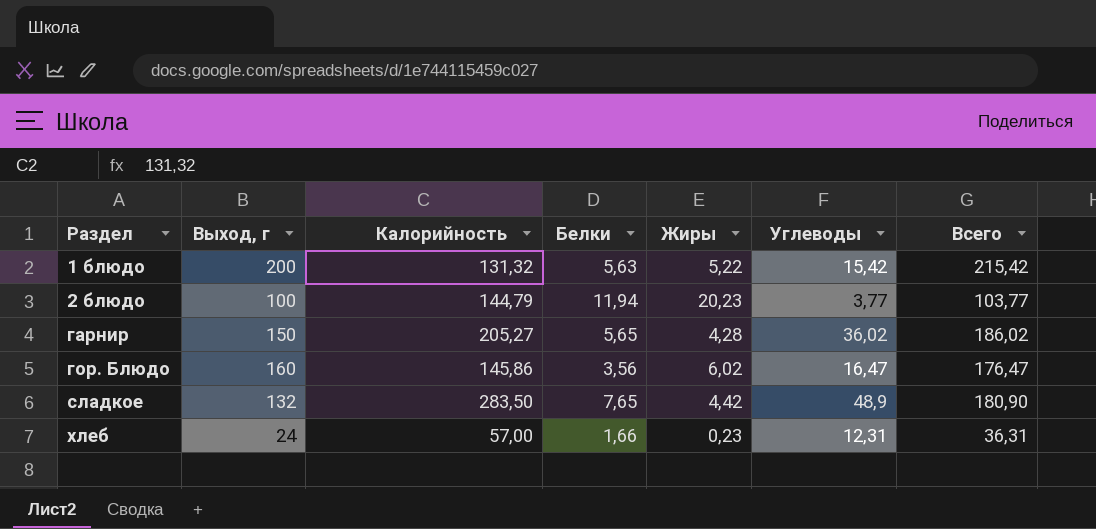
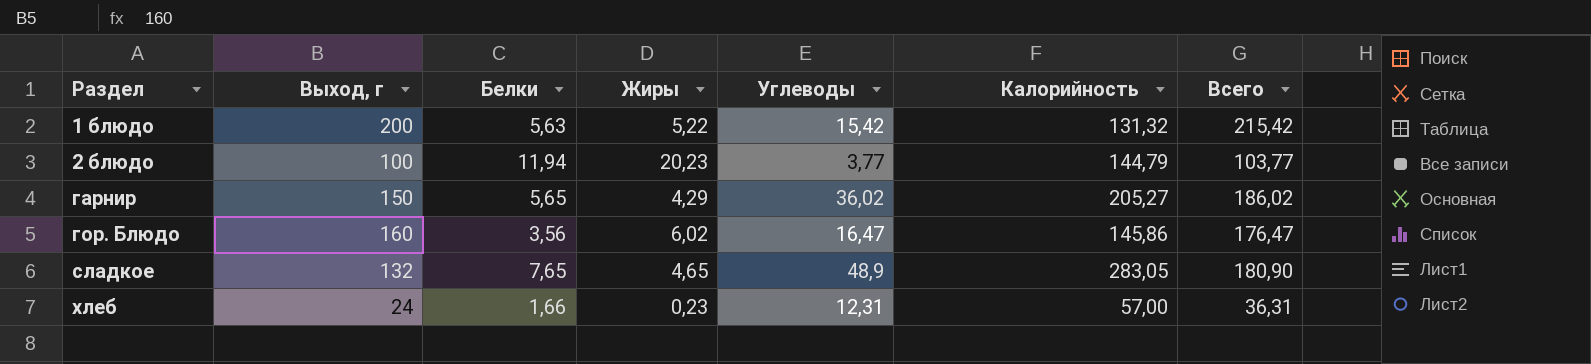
column Калорийность | position: 3 -> 6
гарнир | Жиры: 4,28 -> 4,29
сладкое | Жиры: 4,42 -> 4,65
сладкое | Калорийность: 283,50 -> 283,05

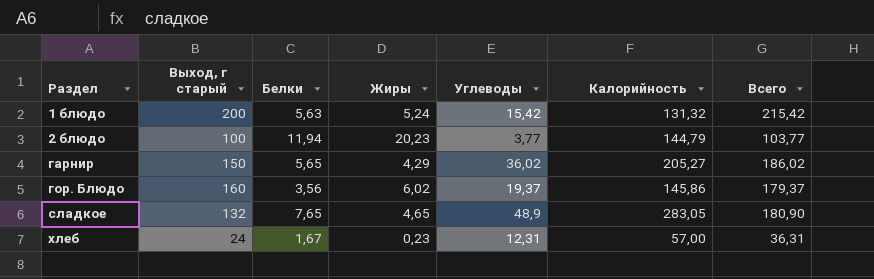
column name: Выход, г -> Выход, г старый
1 блюдо | Жиры: 5,22 -> 5,24
гор. Блюдо | Углеводы: 16,47 -> 19,37
гор. Блюдо | Всего: 176,47 -> 179,37
хлеб | Белки: 1,66 -> 1,67

